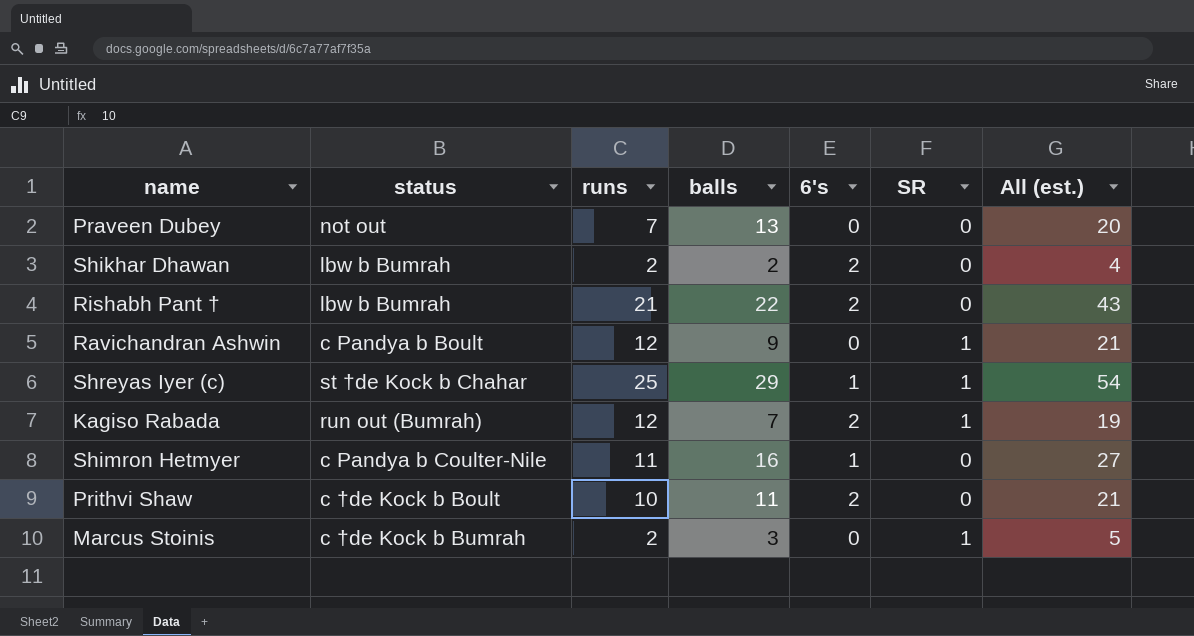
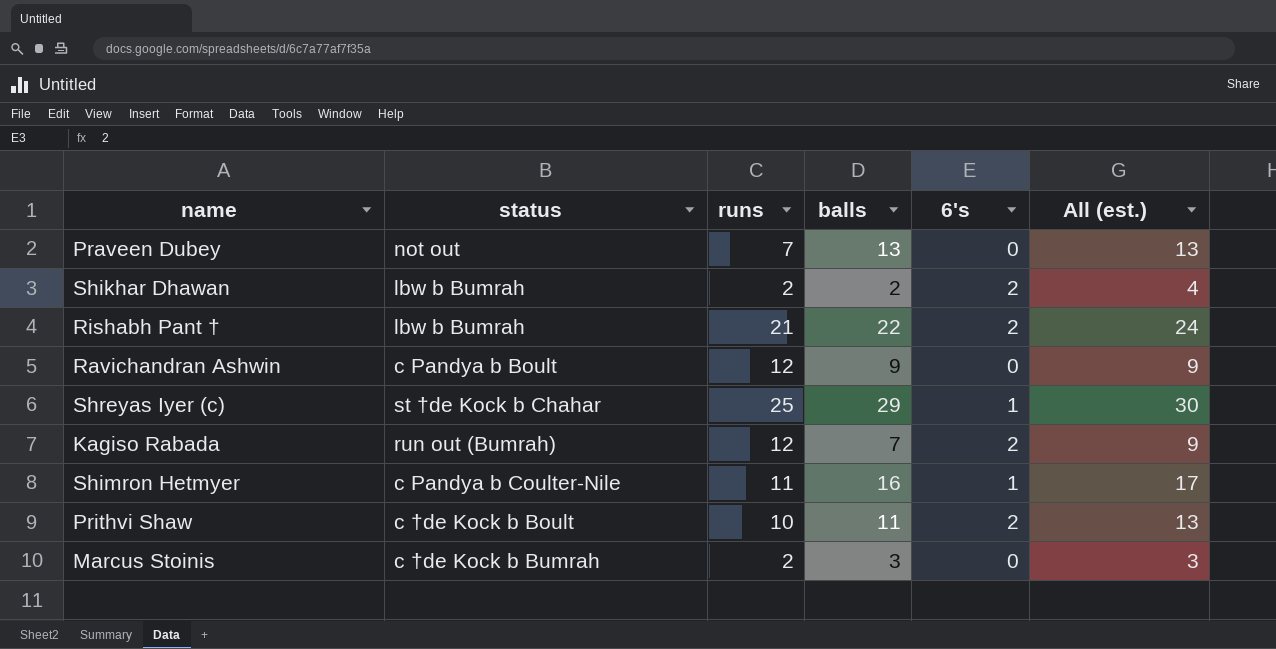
column SR | position: 6 -> none
column All (est.) | formula: [runs] + [balls] -> [balls] + [6's]

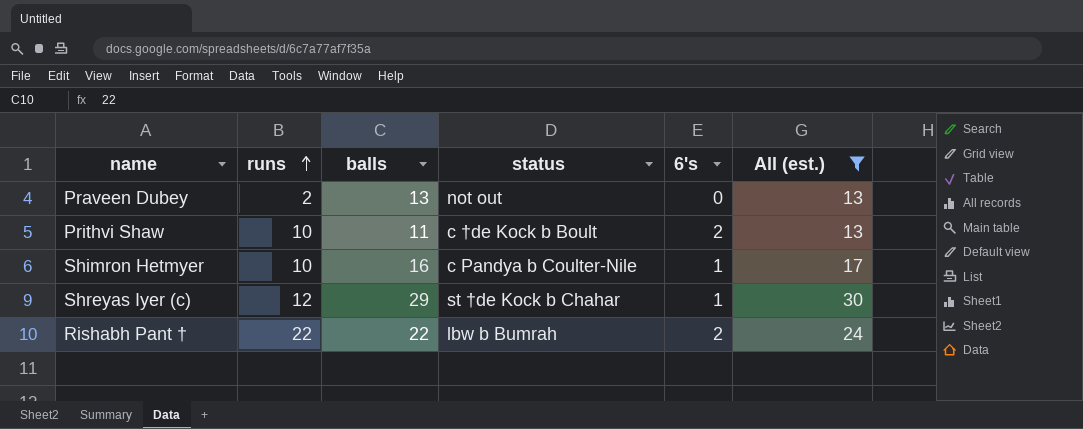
filter: none -> All (est.) >= 13
row order: none -> runs ascending
column status | position: 2 -> 4
Praveen Dubey | runs: 7 -> 2
Shimron Hetmyer | runs: 11 -> 10
Shreyas Iyer (c) | runs: 25 -> 12
Rishabh Pant † | runs: 21 -> 22

